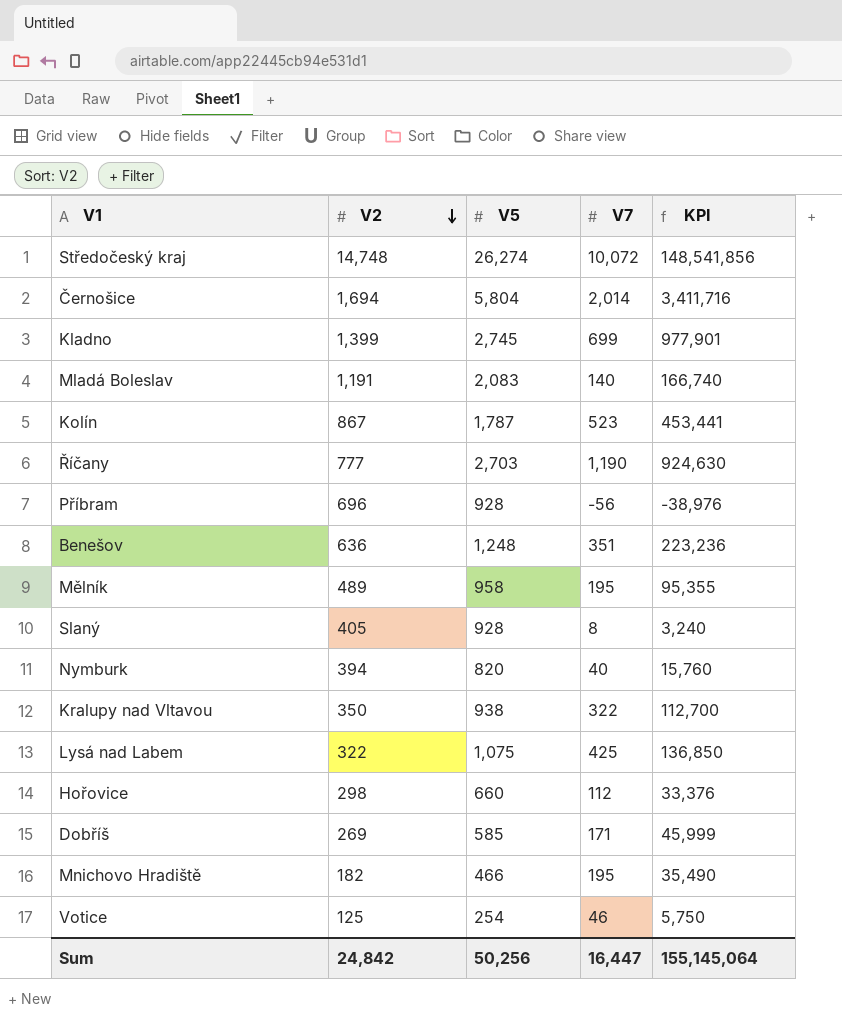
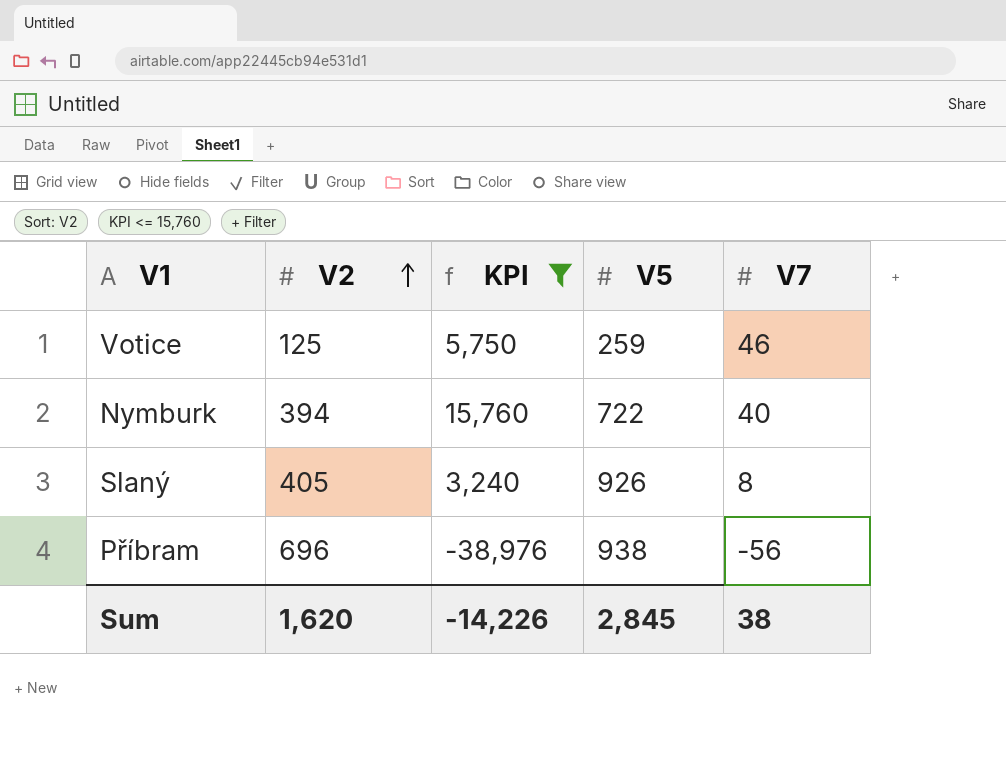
filter: none -> KPI <= 15,760
row order: V2 descending -> V2 ascending
column KPI | position: 5 -> 3
Votice | V5: 254 -> 259
Nymburk | V5: 820 -> 722
Slaný | V5: 928 -> 926
Příbram | V5: 928 -> 938
Sum | V2: 24,842 -> 1,620
Sum | KPI: 155,145,064 -> -14,226
Sum | V5: 50,256 -> 2,845
Sum | V7: 16,447 -> 38

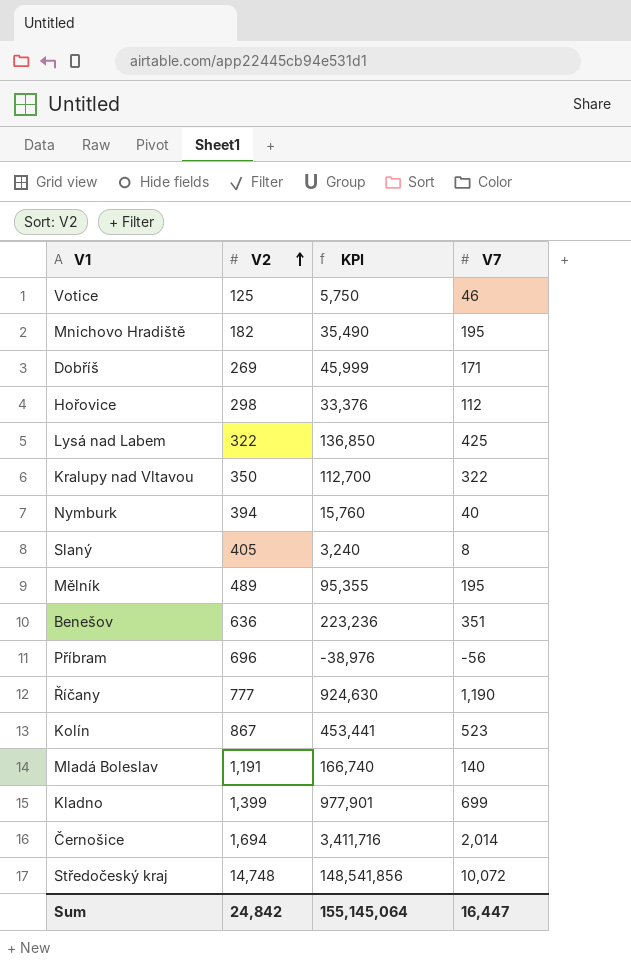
filter: KPI <= 15,760 -> none
column V5 | position: 4 -> none
Sum | V2: 1,620 -> 24,842
Sum | KPI: -14,226 -> 155,145,064
Sum | V7: 38 -> 16,447

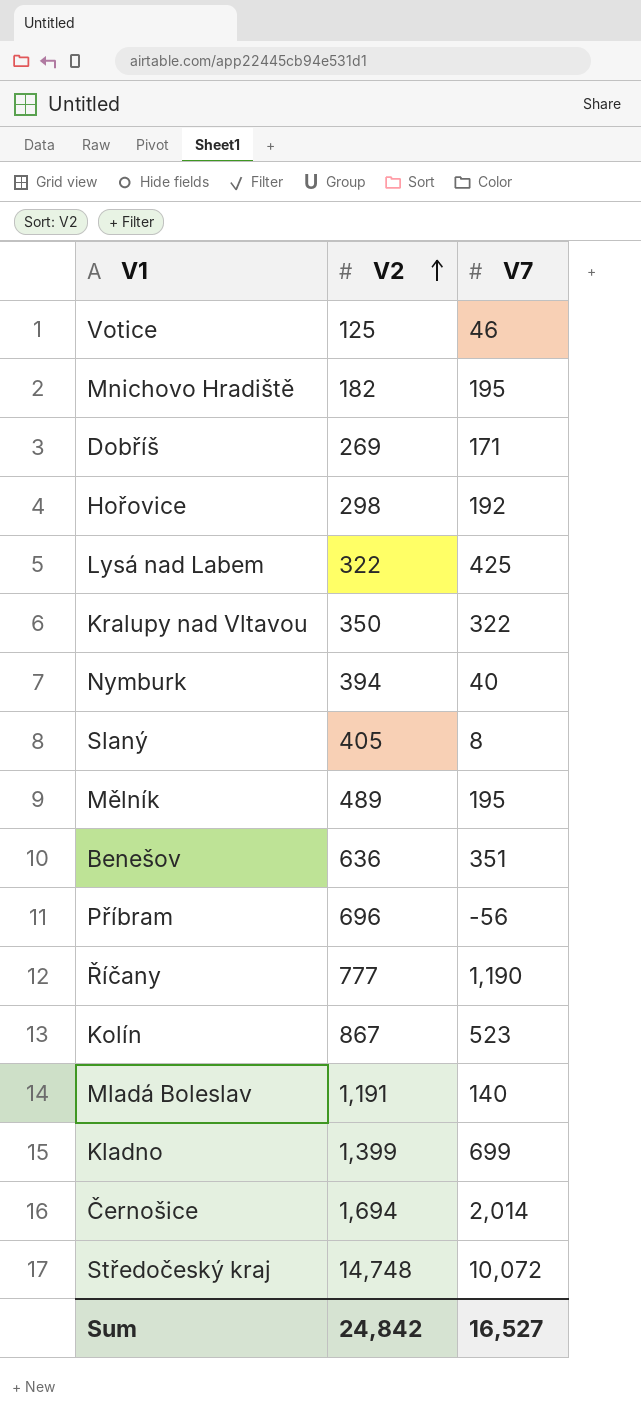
column KPI | formula: [V2] * [V7] -> none
Hořovice | V7: 112 -> 192
Sum | V7: 16,447 -> 16,527

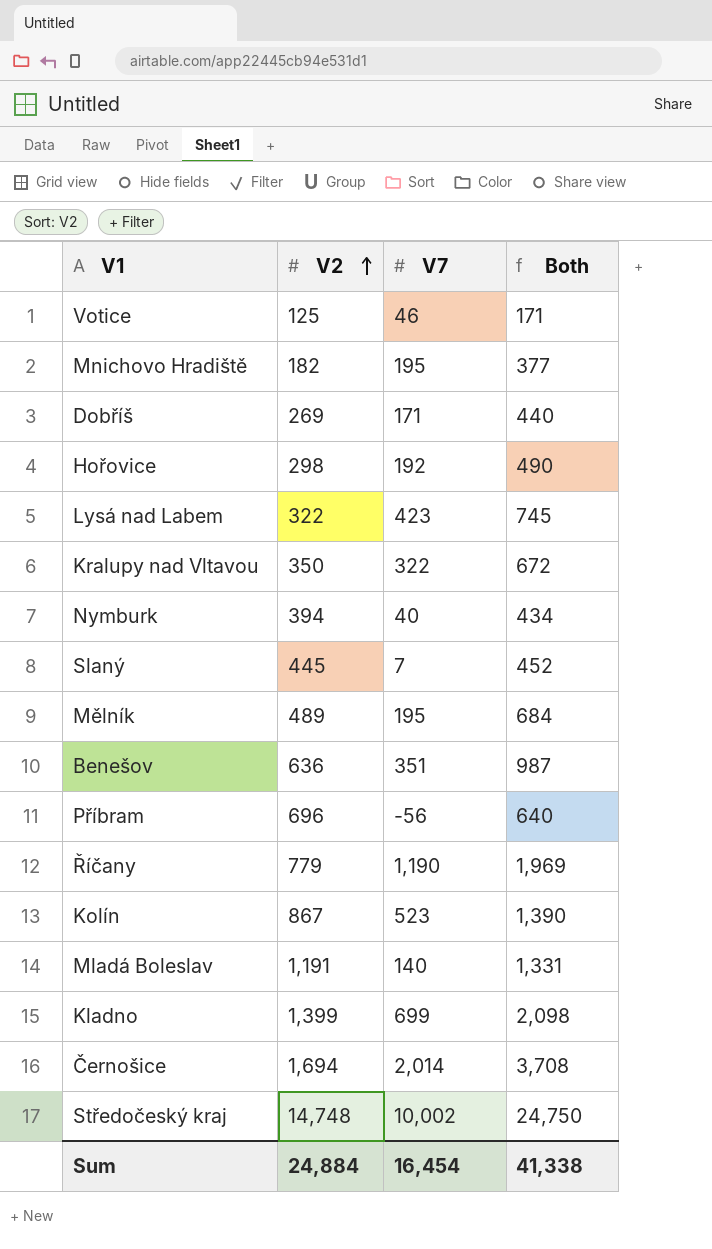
column Both | formula: none -> [V2] + [V7]
Lysá nad Labem | V7: 425 -> 423
Slaný | V2: 405 -> 445
Slaný | V7: 8 -> 7
Říčany | V2: 777 -> 779
Středočeský kraj | V7: 10,072 -> 10,002
Sum | V2: 24,842 -> 24,884
Sum | V7: 16,527 -> 16,454

